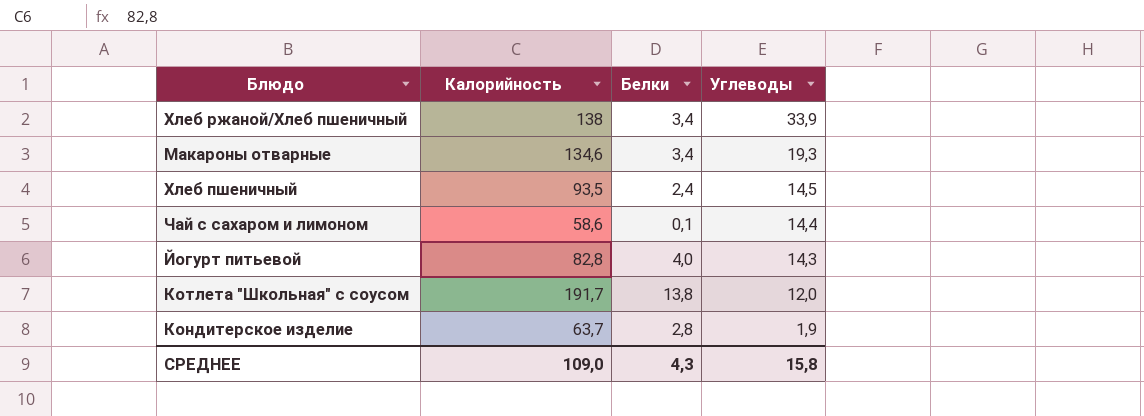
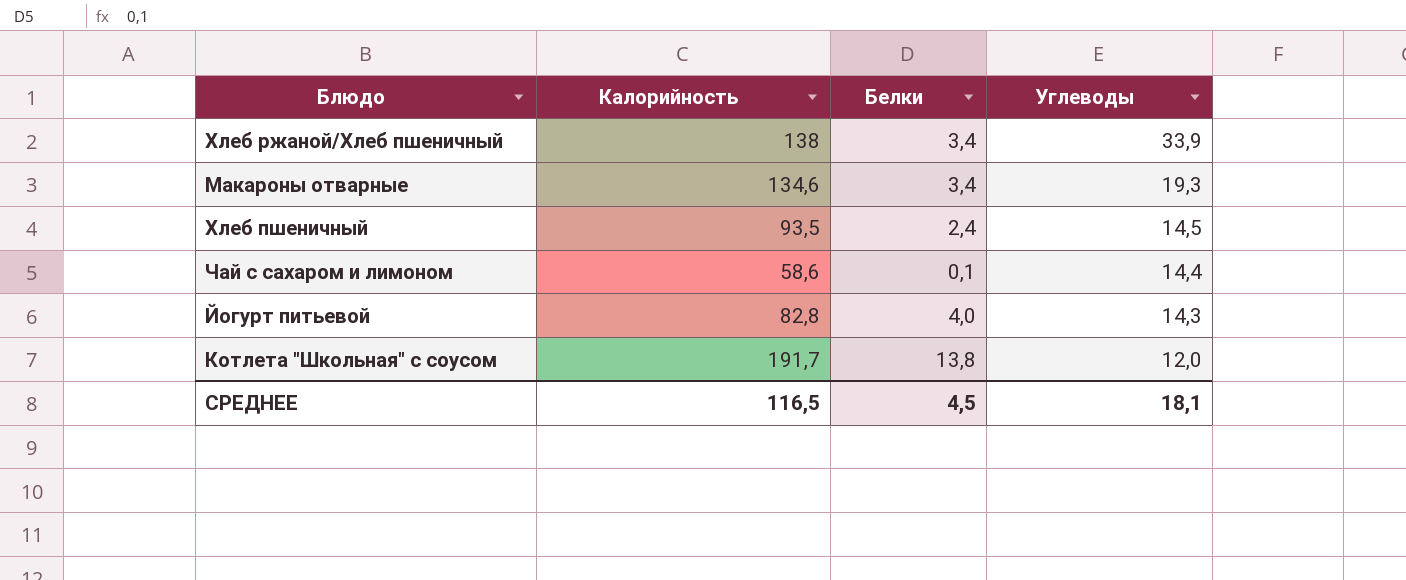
row Кондитерское изделие: 63,7 | 2,8 | 1,9 -> none
СРЕДНЕЕ | Калорийность: 109,0 -> 116,5
СРЕДНЕЕ | Белки: 4,3 -> 4,5
СРЕДНЕЕ | Углеводы: 15,8 -> 18,1

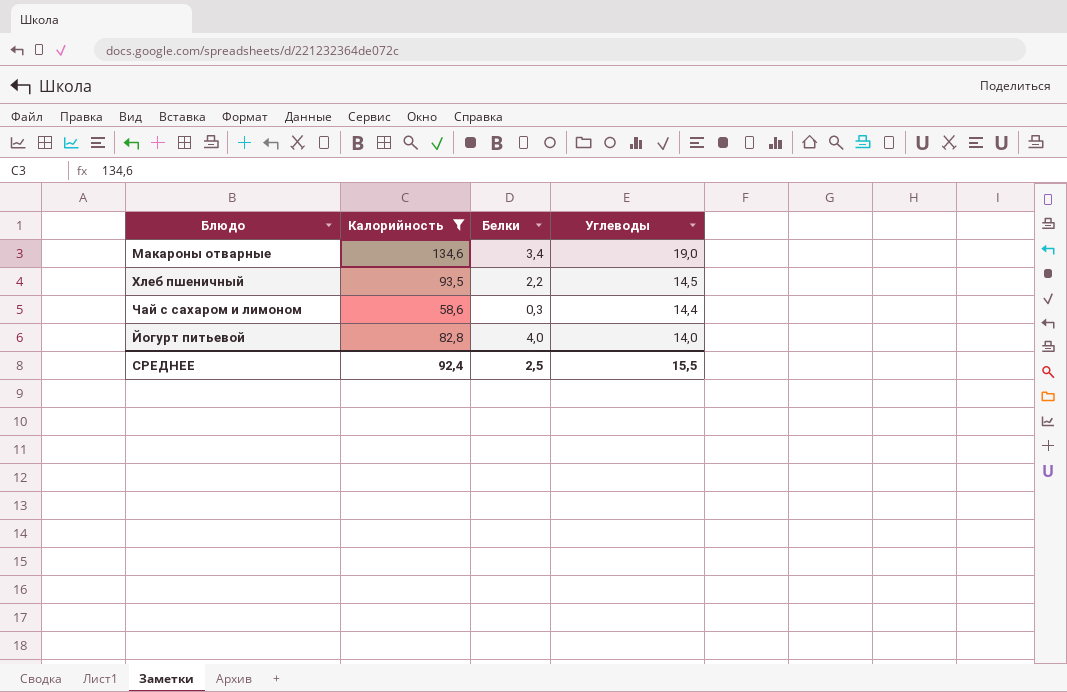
filter: none -> Калорийность <= 134,6
Макароны отварные | Углеводы: 19,3 -> 19,0
Хлеб пшеничный | Белки: 2,4 -> 2,2
Чай с сахаром и лимоном | Белки: 0,1 -> 0,3
Йогурт питьевой | Углеводы: 14,3 -> 14,0
СРЕДНЕЕ | Калорийность: 116,5 -> 92,4
СРЕДНЕЕ | Белки: 4,5 -> 2,5
СРЕДНЕЕ | Углеводы: 18,1 -> 15,5

